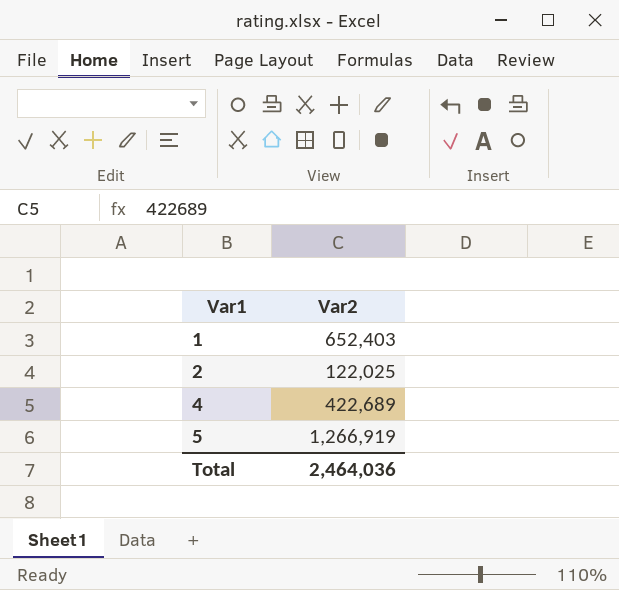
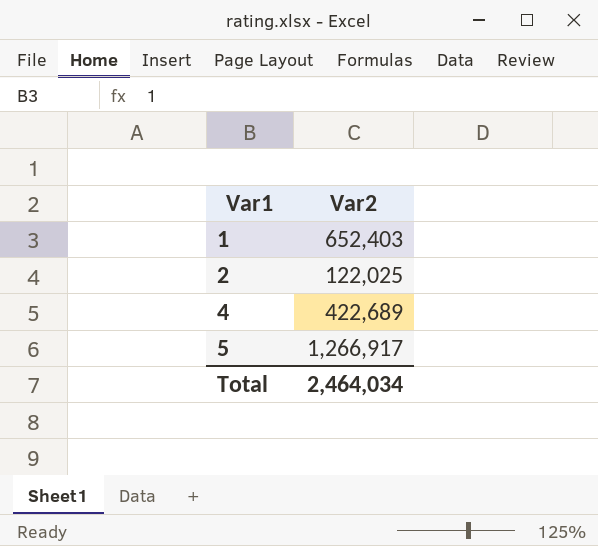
5 | Var2: 1,266,919 -> 1,266,917
Total | Var2: 2,464,036 -> 2,464,034

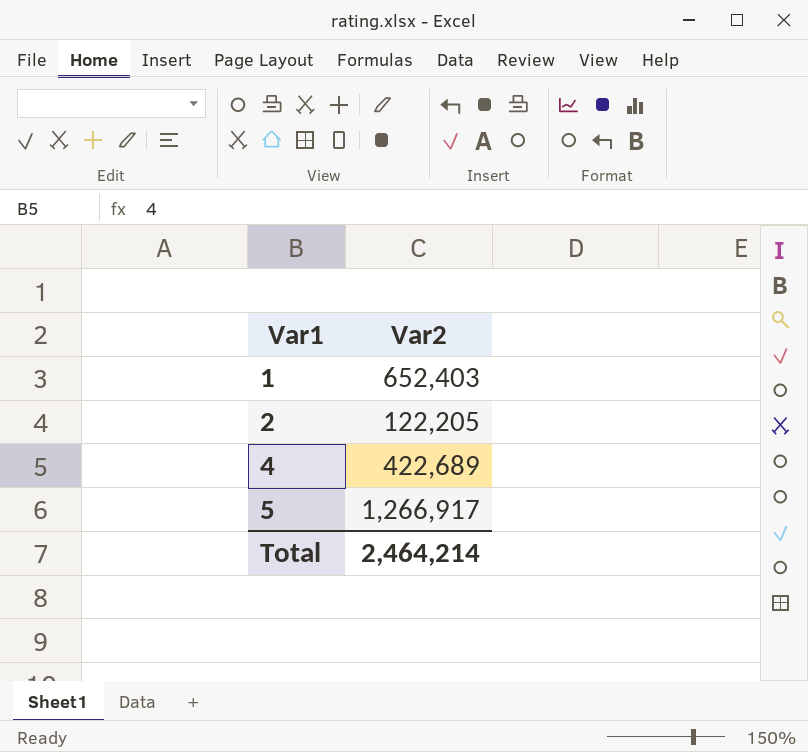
2 | Var2: 122,025 -> 122,205
Total | Var2: 2,464,034 -> 2,464,214

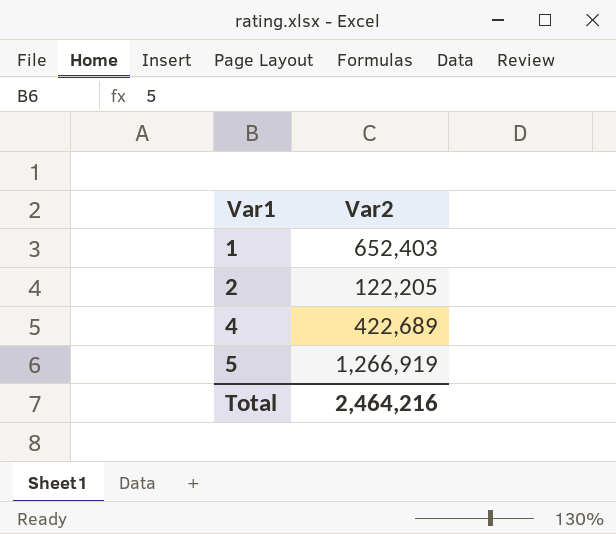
5 | Var2: 1,266,917 -> 1,266,919
Total | Var2: 2,464,214 -> 2,464,216

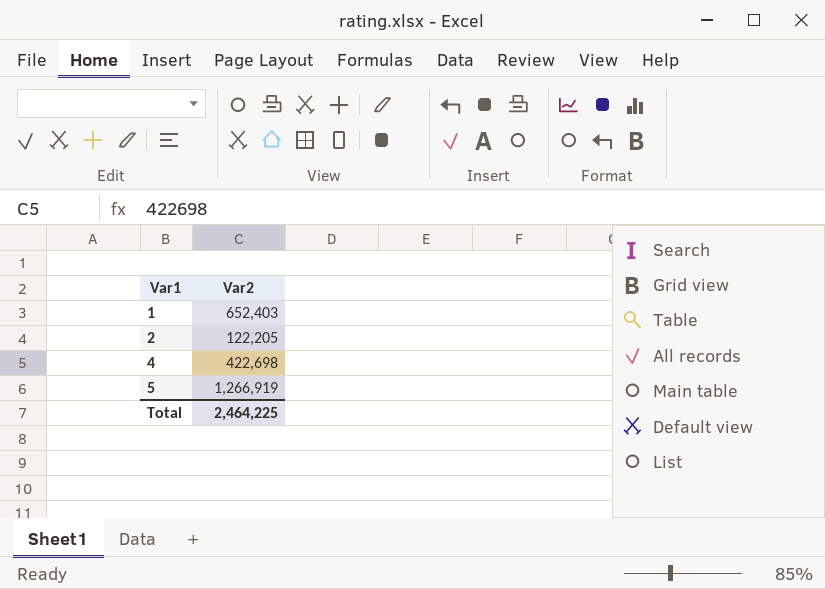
4 | Var2: 422,689 -> 422,698
Total | Var2: 2,464,216 -> 2,464,225

